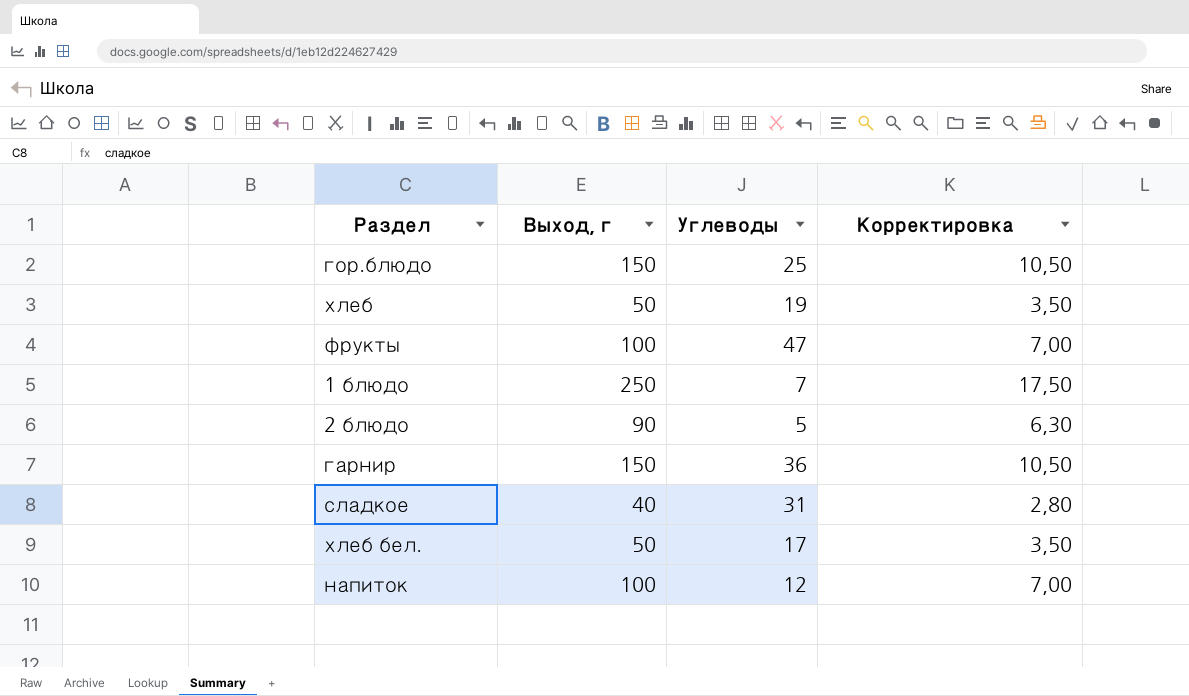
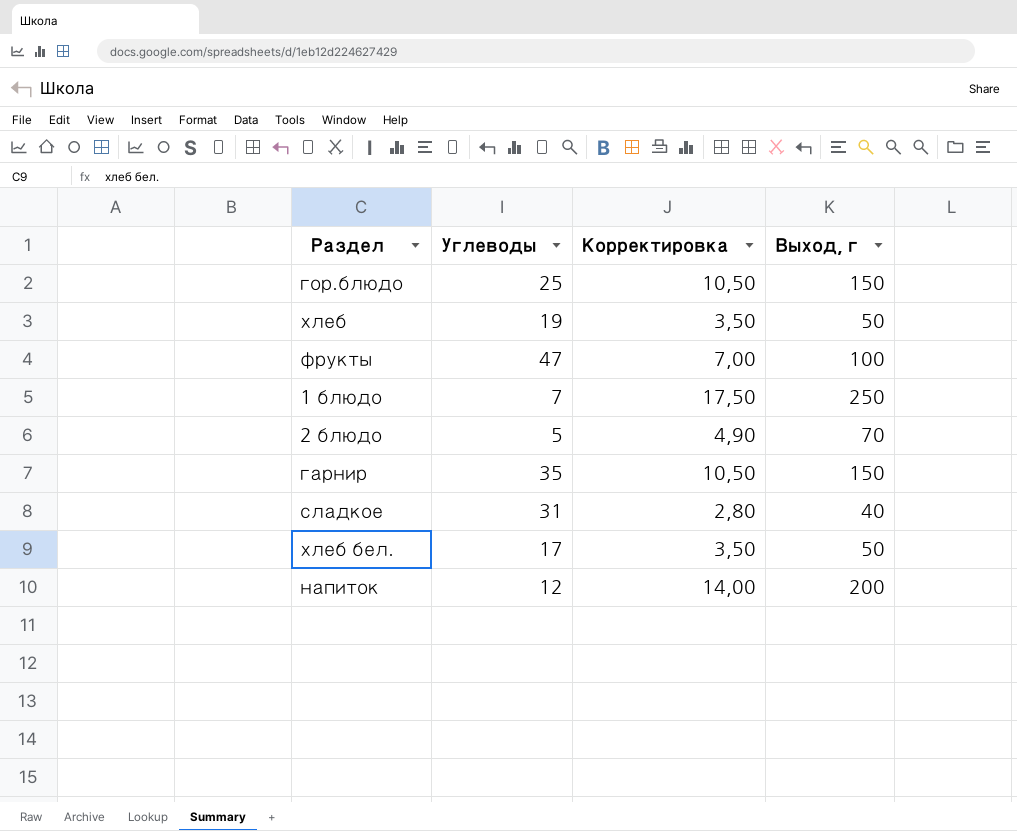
column Выход, г | position: 2 -> 4
2 блюдо | Корректировка: 6,30 -> 4,90
2 блюдо | Выход, г: 90 -> 70
гарнир | Углеводы: 36 -> 35
напиток | Корректировка: 7,00 -> 14,00
напиток | Выход, г: 100 -> 200

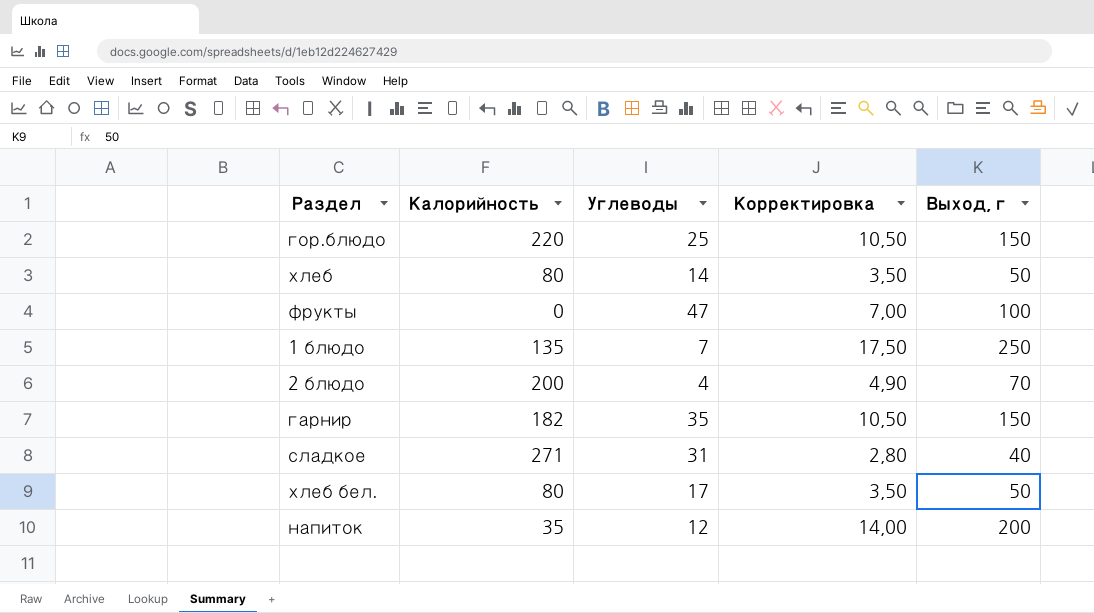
column Калорийность | position: none -> 2
хлеб | Углеводы: 19 -> 14
2 блюдо | Углеводы: 5 -> 4

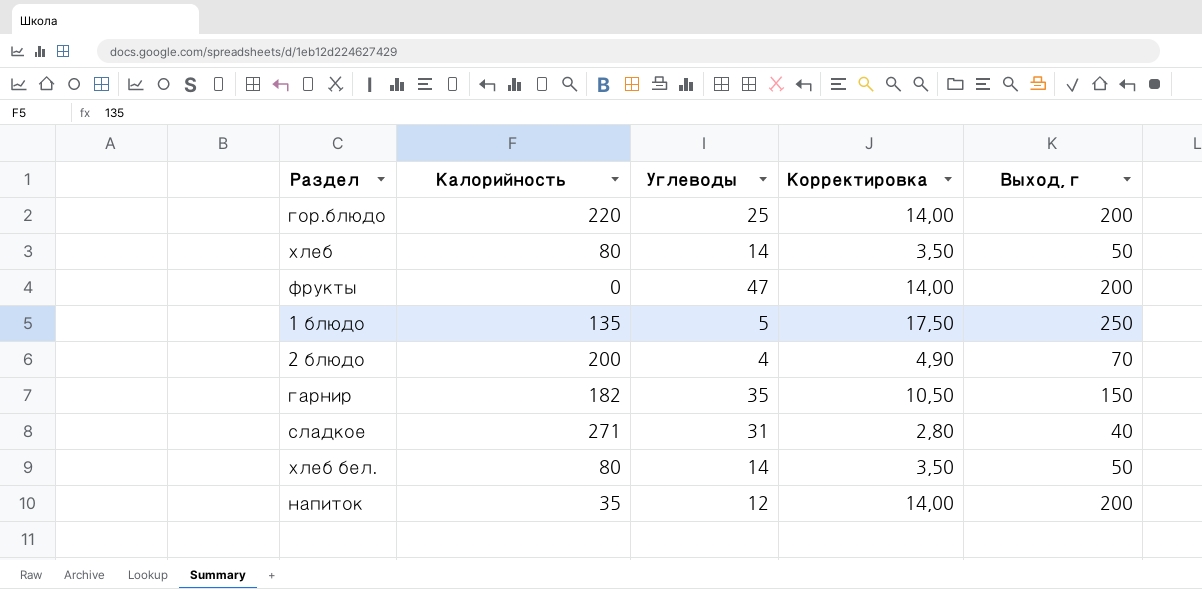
гор.блюдо | Корректировка: 10,50 -> 14,00
гор.блюдо | Выход, г: 150 -> 200
фрукты | Корректировка: 7,00 -> 14,00
фрукты | Выход, г: 100 -> 200
1 блюдо | Углеводы: 7 -> 5
хлеб бел. | Углеводы: 17 -> 14

